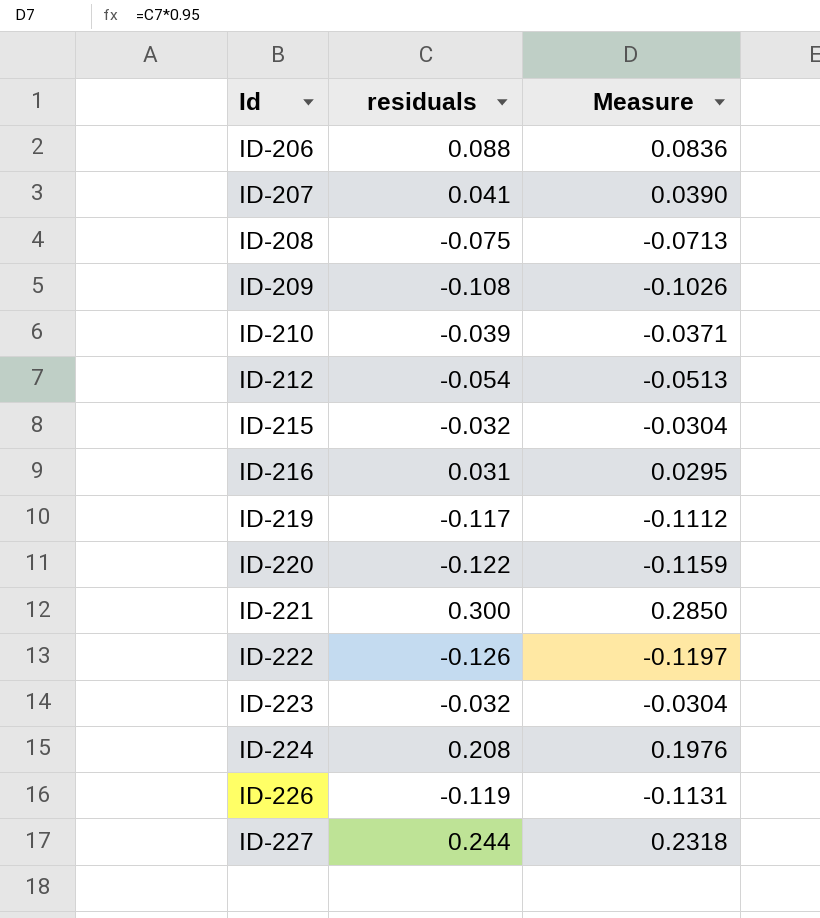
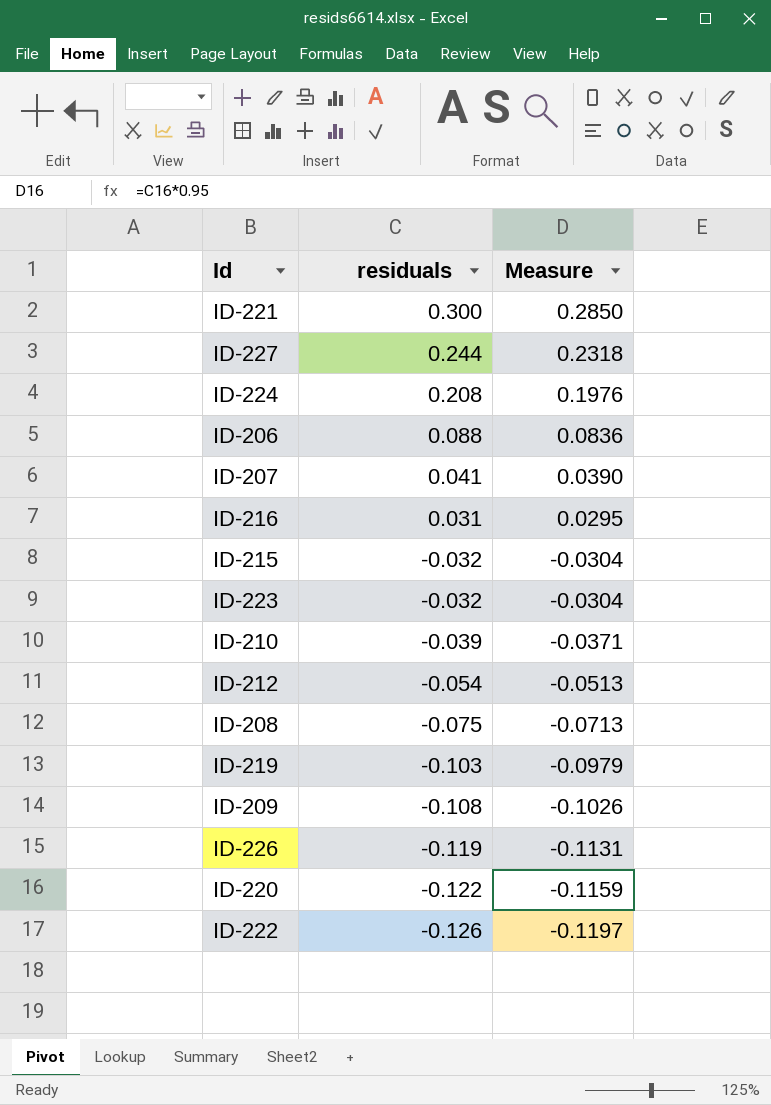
row order: Id ascending -> residuals descending
ID-219 | residuals: -0.117 -> -0.103
ID-219 | Measure: -0.1112 -> -0.0979

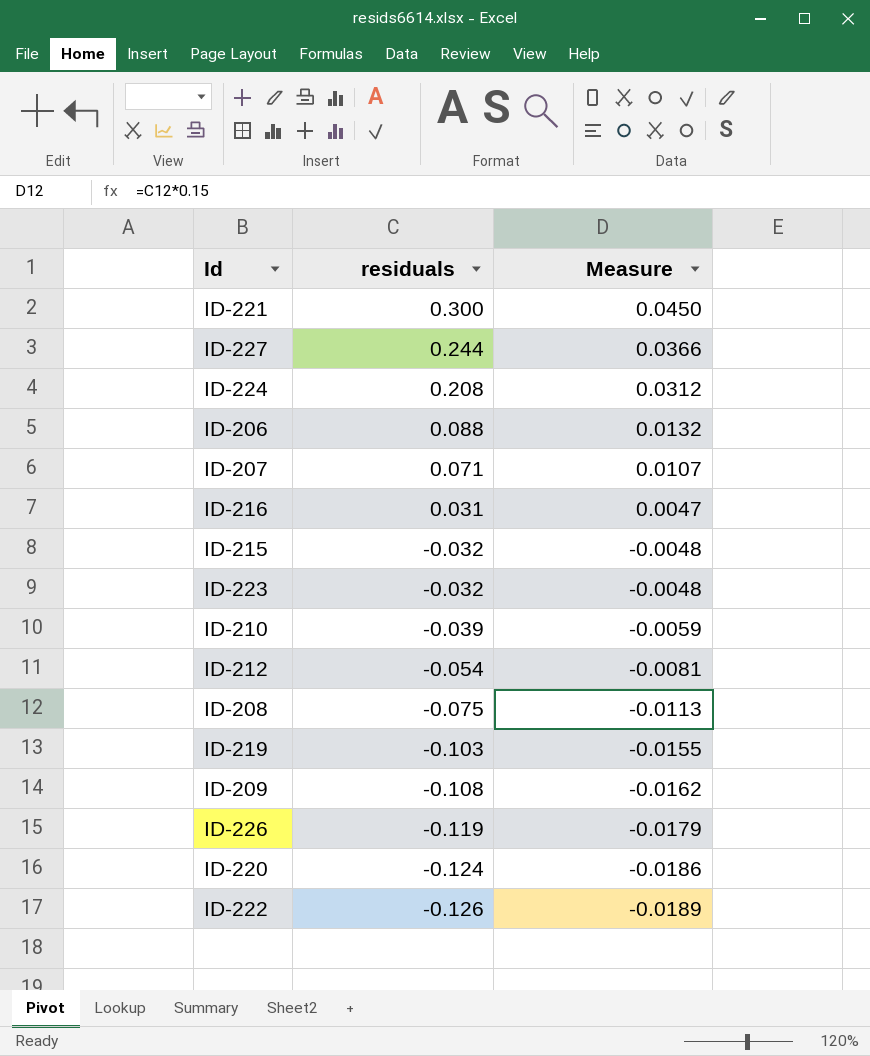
column Measure | formula: [residuals] * 0.95 -> [residuals] * 0.15
ID-207 | residuals: 0.041 -> 0.071
ID-220 | residuals: -0.122 -> -0.124

